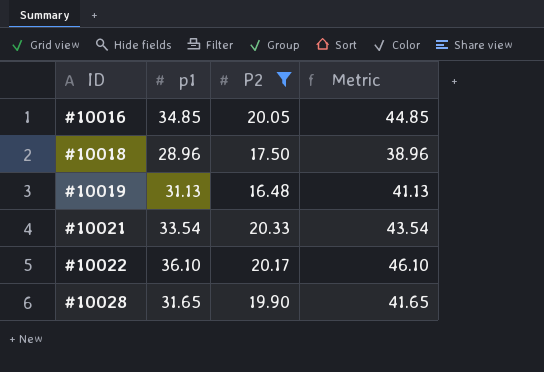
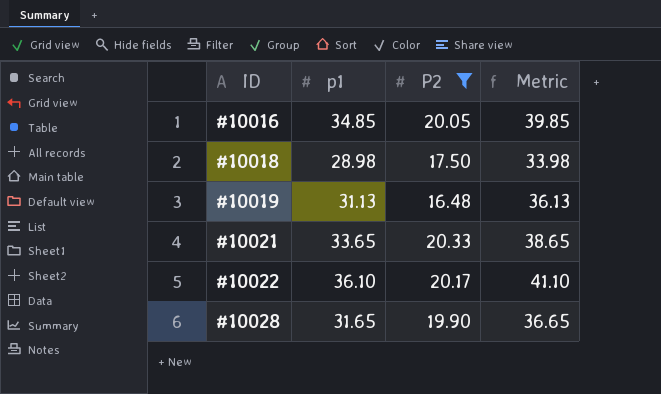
column Metric | formula: [p1] + 10 -> [p1] + 5
#10018 | p1: 28.96 -> 28.98
#10021 | p1: 33.54 -> 33.65

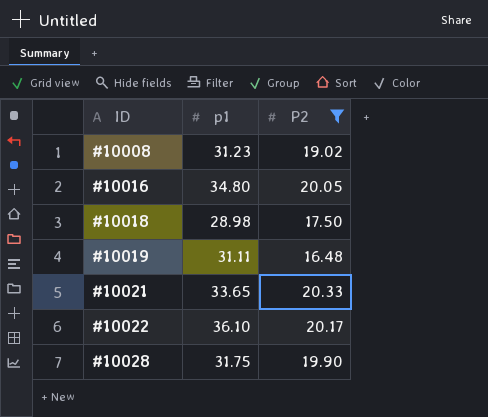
column Metric | formula: [p1] + 5 -> none
row #10008: none -> 31.23 | 19.02
#10016 | p1: 34.85 -> 34.80
#10019 | p1: 31.13 -> 31.11
#10028 | p1: 31.65 -> 31.75

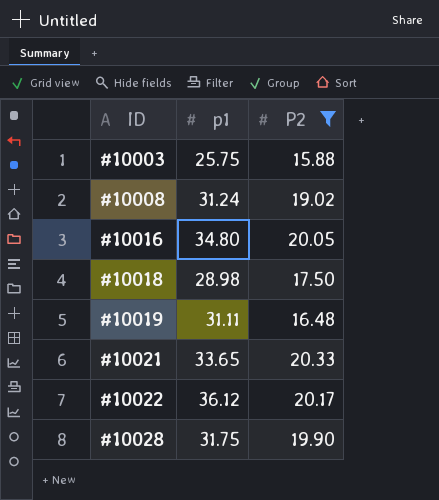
row #10003: none -> 25.75 | 15.88
#10008 | p1: 31.23 -> 31.24
#10022 | p1: 36.10 -> 36.12

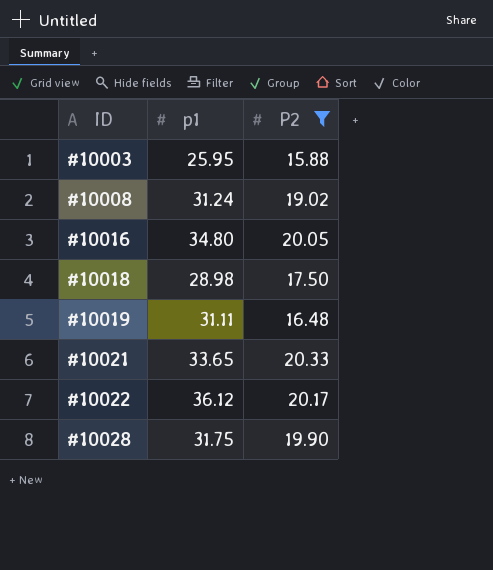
#10003 | p1: 25.75 -> 25.95

